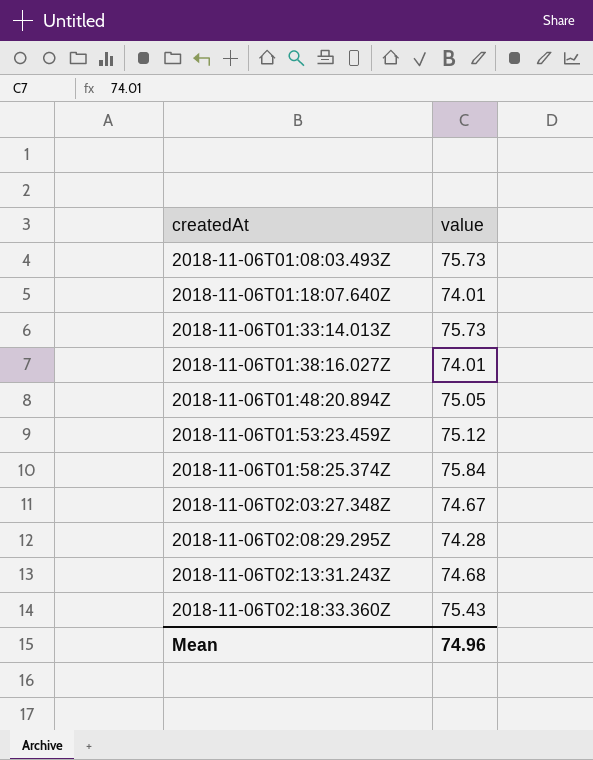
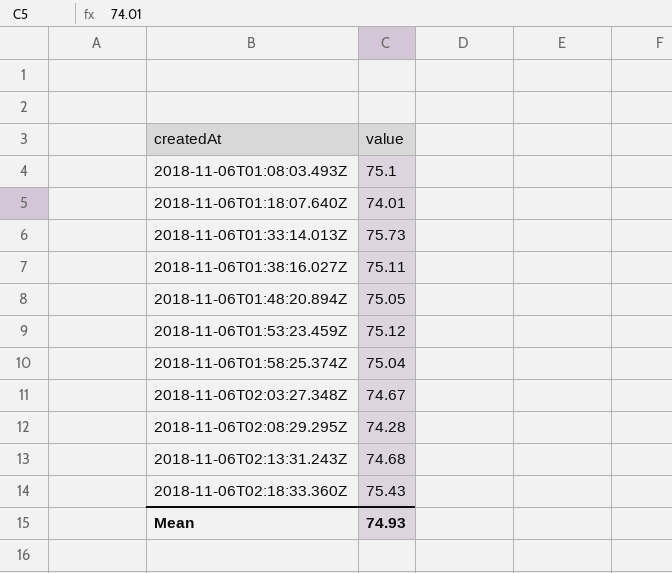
2018-11-06T01:08:03.493Z | value: 75.73 -> 75.1
2018-11-06T01:38:16.027Z | value: 74.01 -> 75.11
2018-11-06T01:58:25.374Z | value: 75.84 -> 75.04
Mean | value: 74.96 -> 74.93

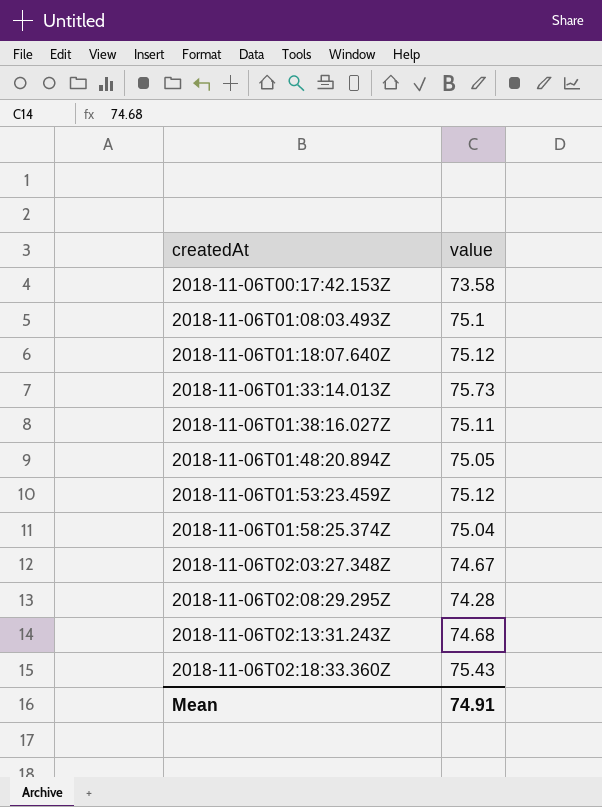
row 2018-11-06T00:17:42.153Z: none -> 73.58
2018-11-06T01:18:07.640Z | value: 74.01 -> 75.12
Mean | value: 74.93 -> 74.91

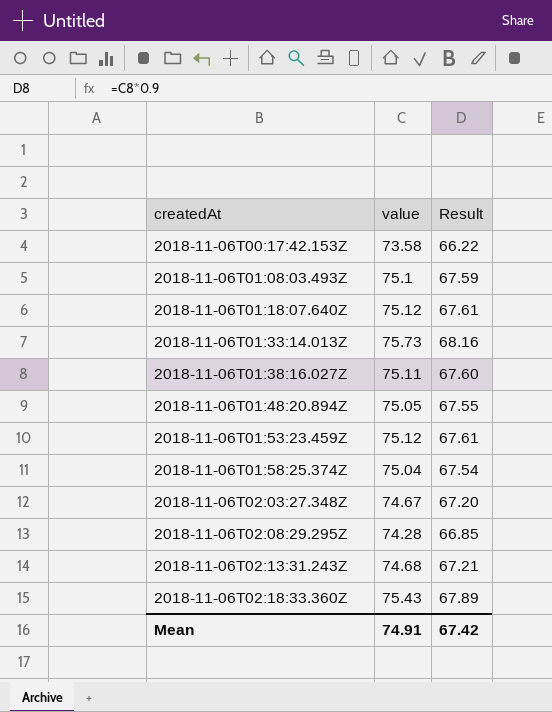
column Result | formula: none -> [value] * 0.9

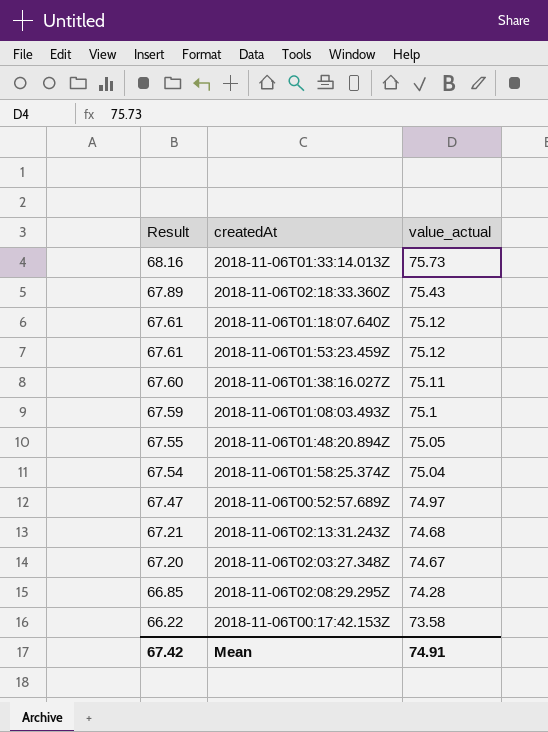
row order: createdAt ascending -> Result descending
column Result | position: 3 -> 1
column name: value -> value_actual
row 2018-11-06T00:52:57.689Z: none -> 67.47 | 74.97

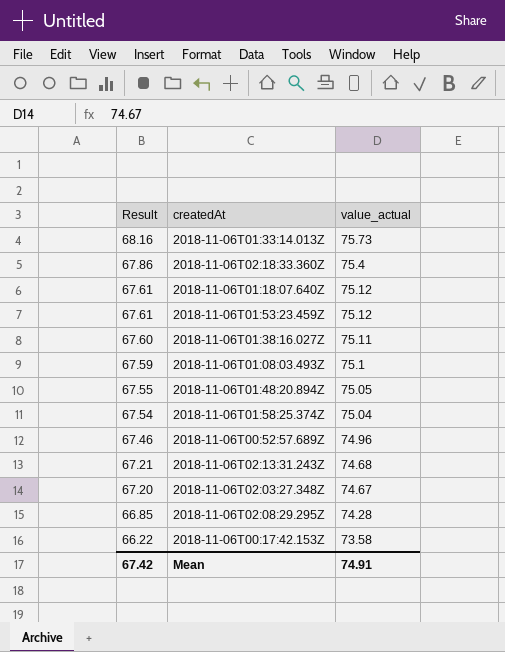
2018-11-06T02:18:33.360Z | Result: 67.89 -> 67.86
2018-11-06T02:18:33.360Z | value_actual: 75.43 -> 75.4
2018-11-06T00:52:57.689Z | Result: 67.47 -> 67.46
2018-11-06T00:52:57.689Z | value_actual: 74.97 -> 74.96

